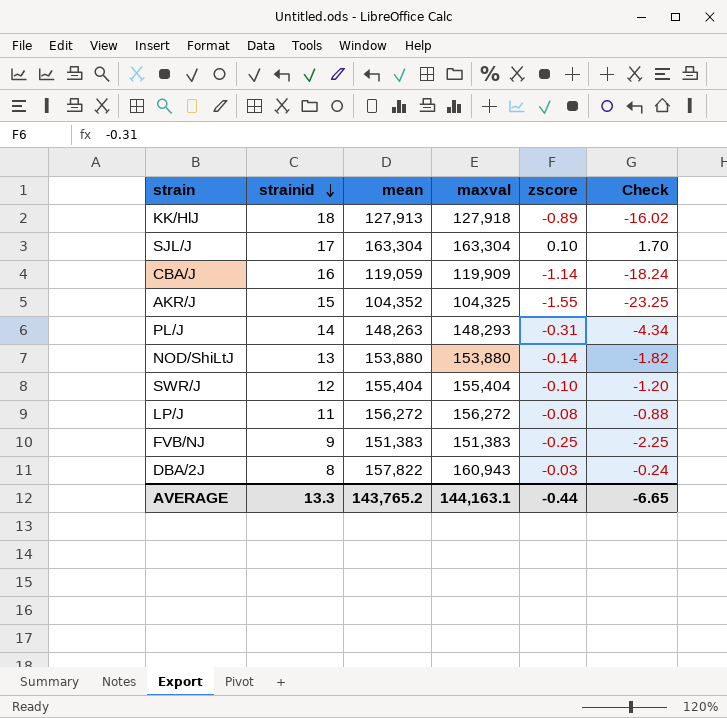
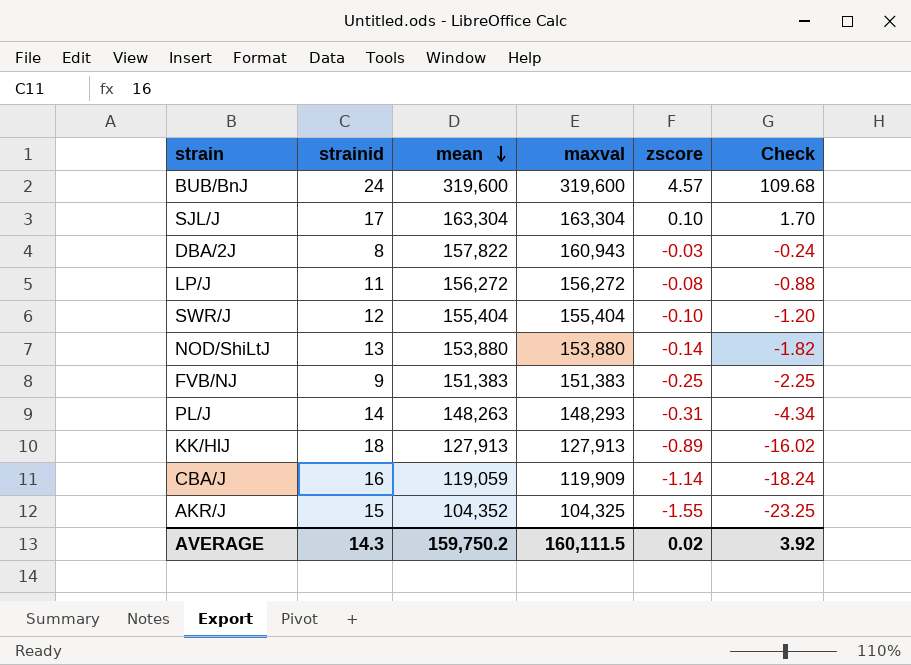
row order: strainid descending -> mean descending
row BUB/BnJ: none -> 24 | 319,600 | 319,600 | 4.57 | 109.68
KK/HlJ | maxval: 127,918 -> 127,913
AVERAGE | strainid: 13.3 -> 14.3
AVERAGE | mean: 143,765.2 -> 159,750.2
AVERAGE | maxval: 144,163.1 -> 160,111.5
AVERAGE | zscore: -0.44 -> 0.02
AVERAGE | Check: -6.65 -> 3.92

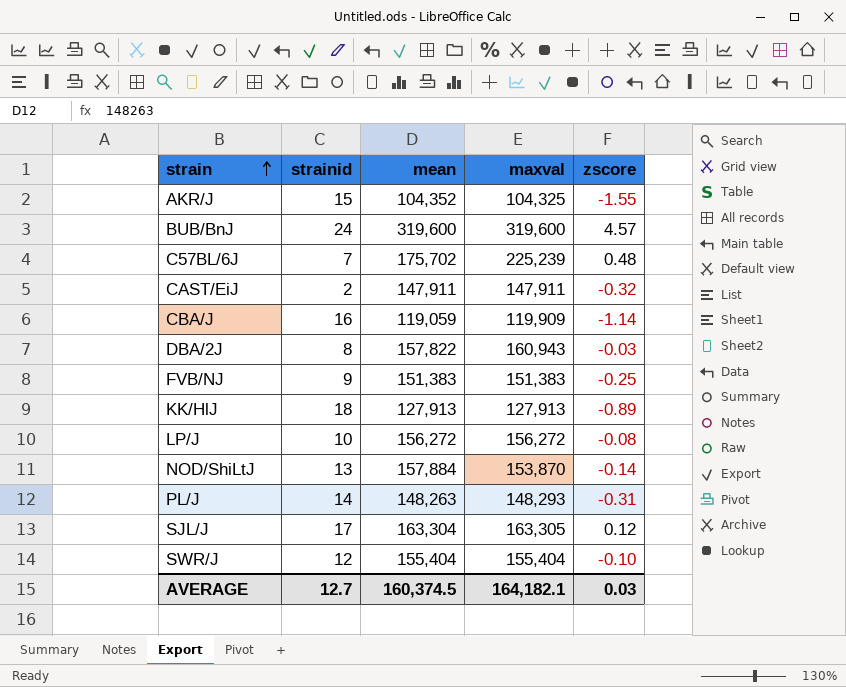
row order: mean descending -> strain ascending
column Check | formula: [strainid] * [zscore] -> none
row C57BL/6J: none -> 7 | 175,702 | 225,239 | 0.48
row CAST/EiJ: none -> 2 | 147,911 | 147,911 | -0.32
LP/J | strainid: 11 -> 10
NOD/ShiLtJ | mean: 153,880 -> 157,884
NOD/ShiLtJ | maxval: 153,880 -> 153,870
SJL/J | maxval: 163,304 -> 163,305
SJL/J | zscore: 0.10 -> 0.12
AVERAGE | strainid: 14.3 -> 12.7
AVERAGE | mean: 159,750.2 -> 160,374.5
AVERAGE | maxval: 160,111.5 -> 164,182.1
AVERAGE | zscore: 0.02 -> 0.03

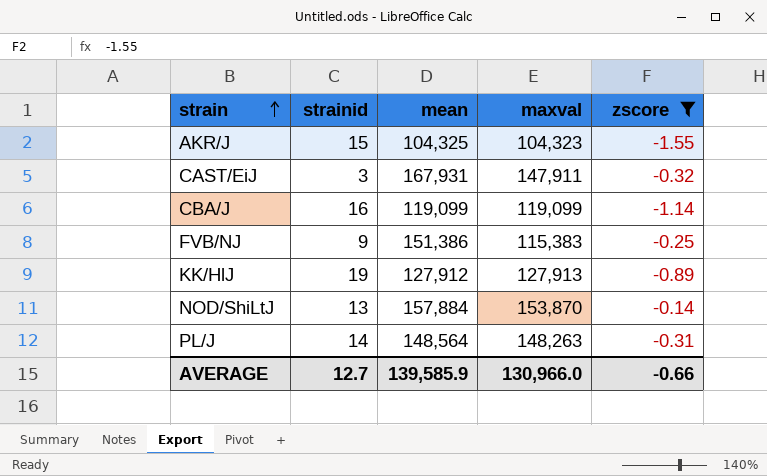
filter: none -> zscore <= -0.14
AKR/J | mean: 104,352 -> 104,325
AKR/J | maxval: 104,325 -> 104,323
CAST/EiJ | strainid: 2 -> 3
CAST/EiJ | mean: 147,911 -> 167,931
CBA/J | mean: 119,059 -> 119,099
CBA/J | maxval: 119,909 -> 119,099
FVB/NJ | mean: 151,383 -> 151,386
FVB/NJ | maxval: 151,383 -> 115,383
KK/HlJ | strainid: 18 -> 19
KK/HlJ | mean: 127,913 -> 127,912
PL/J | mean: 148,263 -> 148,564
PL/J | maxval: 148,293 -> 148,263
AVERAGE | mean: 160,374.5 -> 139,585.9
AVERAGE | maxval: 164,182.1 -> 130,966.0
AVERAGE | zscore: 0.03 -> -0.66

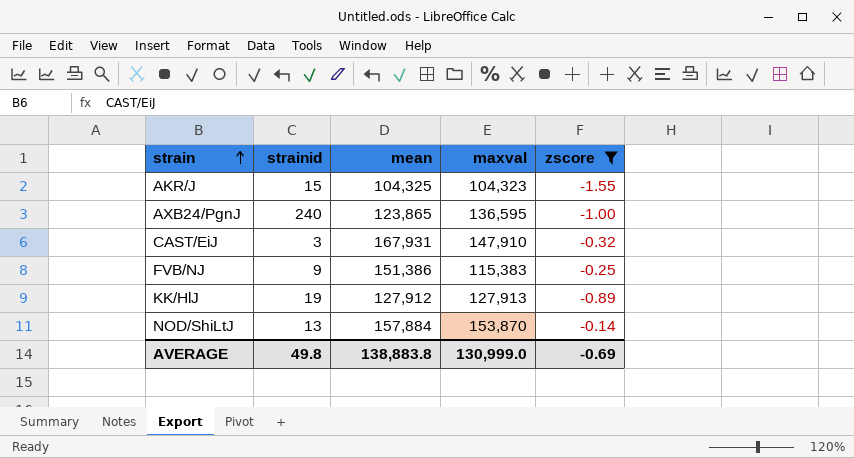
row CBA/J: 16 | 119,099 | 119,099 | -1.14 -> none
row PL/J: 14 | 148,564 | 148,263 | -0.31 -> none
row AXB24/PgnJ: none -> 240 | 123,865 | 136,595 | -1.00
CAST/EiJ | maxval: 147,911 -> 147,910
AVERAGE | strainid: 12.7 -> 49.8
AVERAGE | mean: 139,585.9 -> 138,883.8
AVERAGE | maxval: 130,966.0 -> 130,999.0
AVERAGE | zscore: -0.66 -> -0.69

